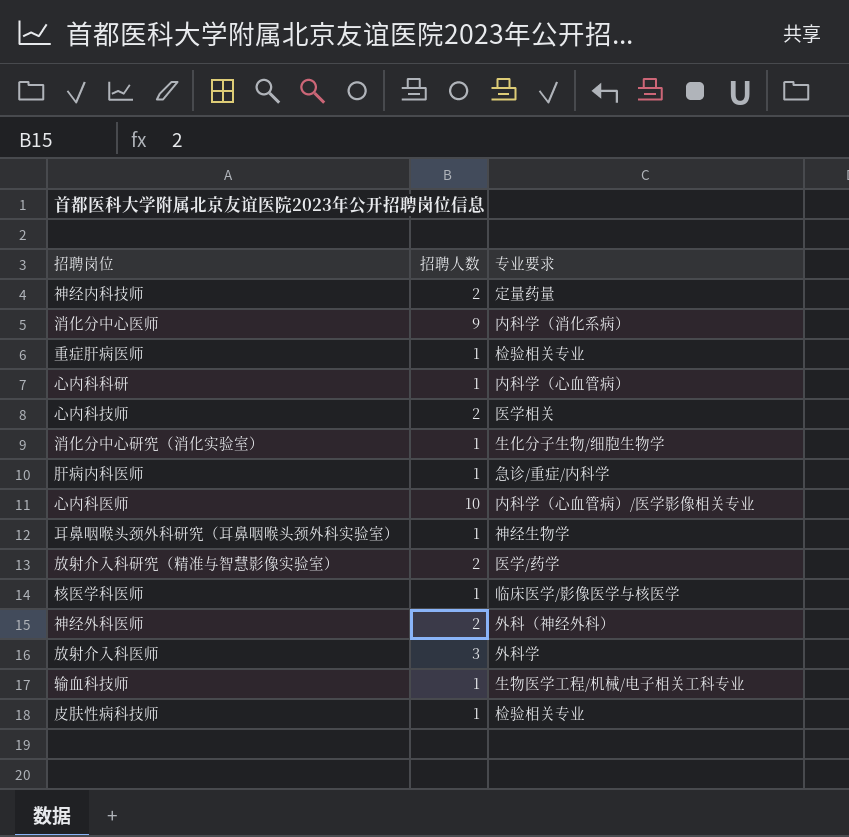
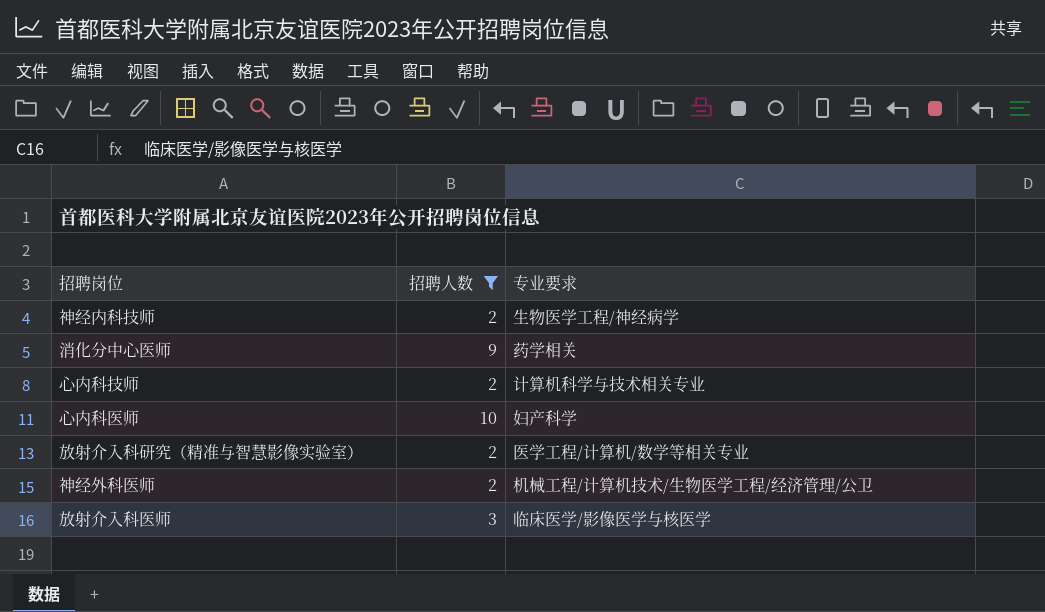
filter: none -> 招聘人数 != 1
神经内科技师 | 专业要求: 定量药量 -> 生物医学工程/神经病学
消化分中心医师 | 专业要求: 内科学（消化系病） -> 药学相关
心内科技师 | 专业要求: 医学相关 -> 计算机科学与技术相关专业
心内科医师 | 专业要求: 内科学（心血管病）/医学影像相关专业 -> 妇产科学
放射介入科研究（精准与智慧影像实验室） | 专业要求: 医学/药学 -> 医学工程/计算机/数学等相关专业
神经外科医师 | 专业要求: 外科（神经外科） -> 机械工程/计算机技术/生物医学工程/经济管理/公卫
放射介入科医师 | 专业要求: 外科学 -> 临床医学/影像医学与核医学

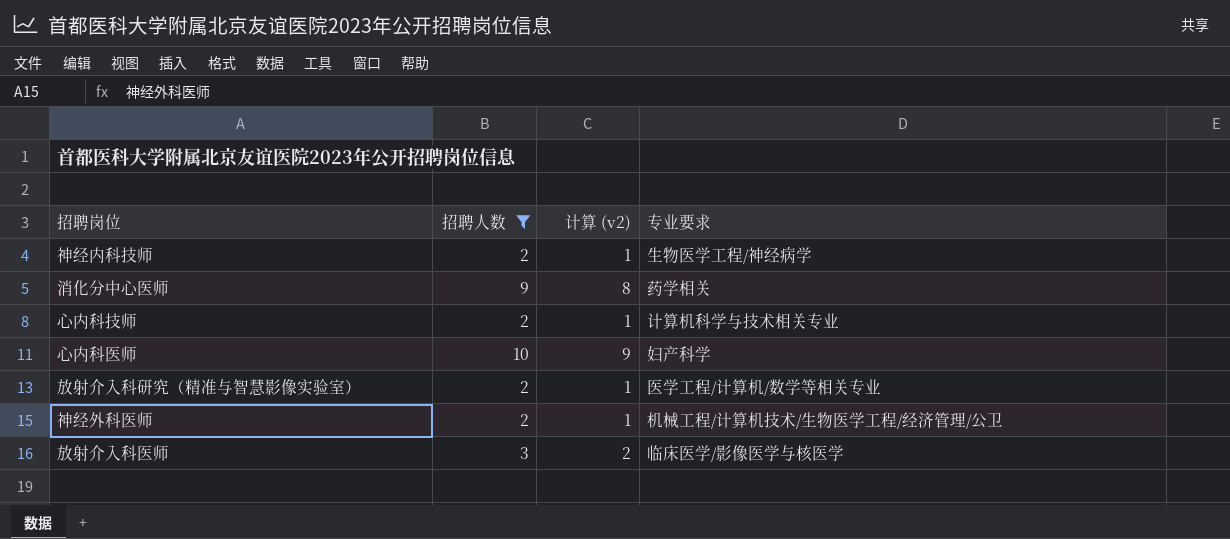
column 计算 (v2) | formula: none -> [招聘人数] - 1

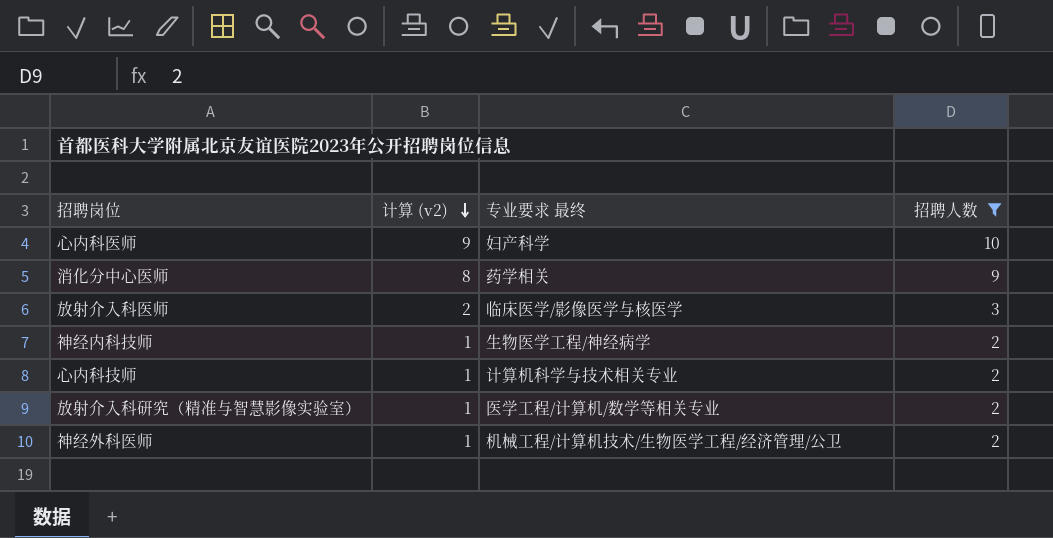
row order: none -> 计算 (v2) descending
column name: 专业要求 -> 专业要求 最终
column 招聘人数 | position: 2 -> 4

